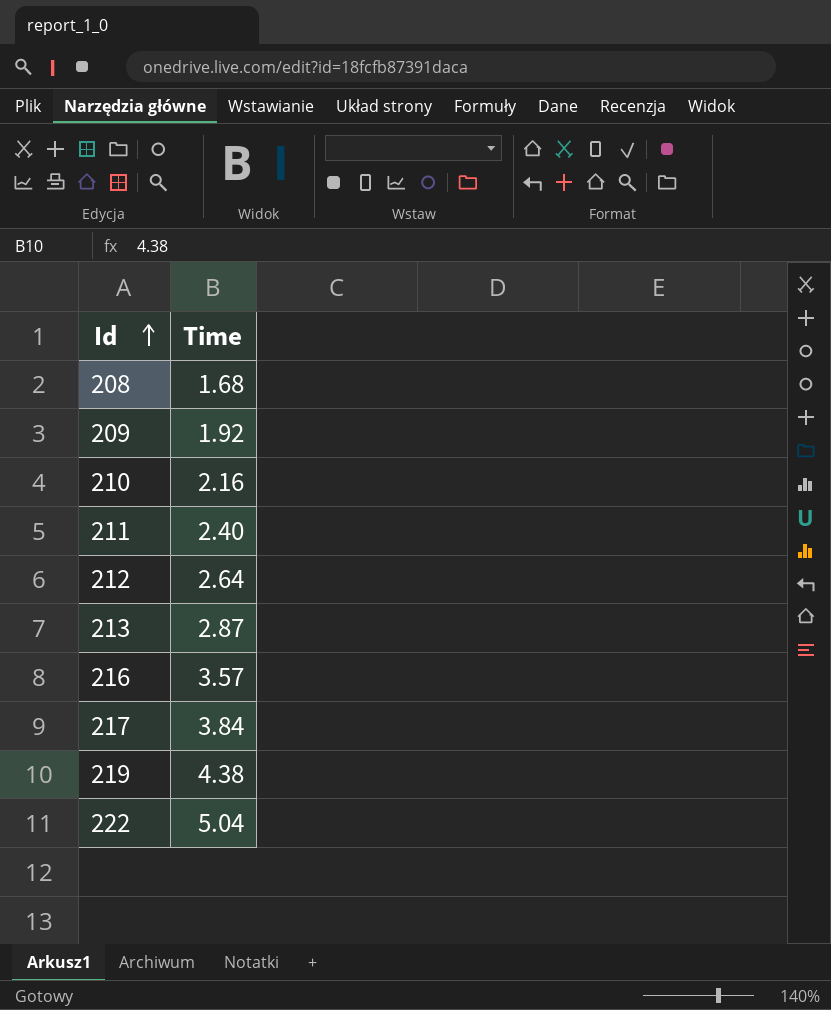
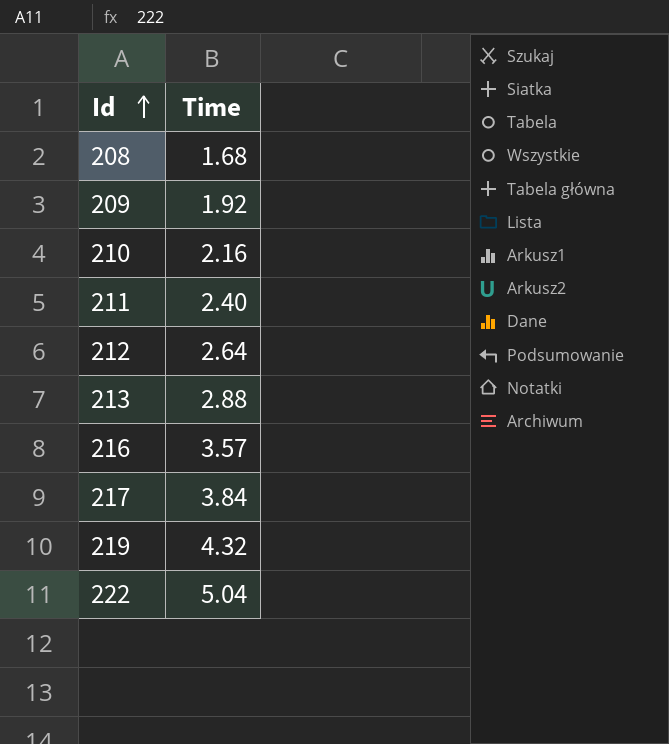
213 | Time: 2.87 -> 2.88
219 | Time: 4.38 -> 4.32

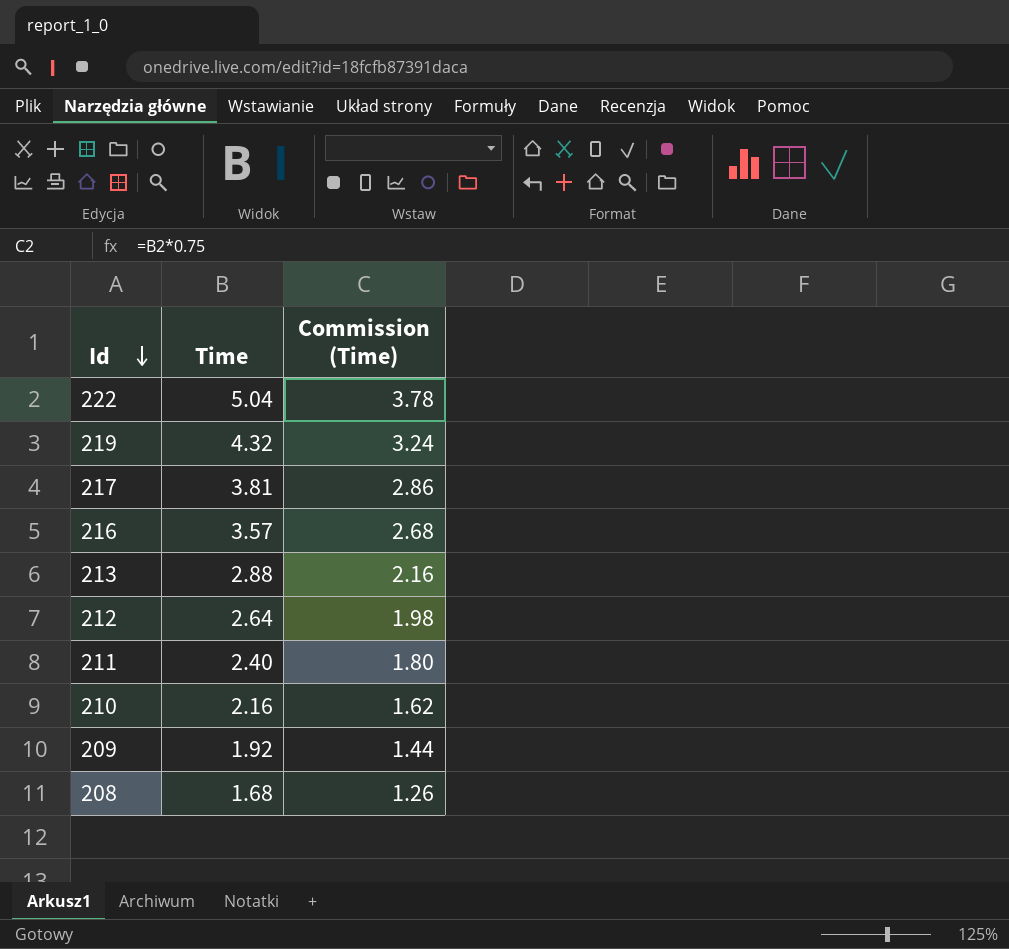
row order: Id ascending -> Id descending
column Commission (Time) | formula: none -> [Time] * 0.75
217 | Time: 3.84 -> 3.81

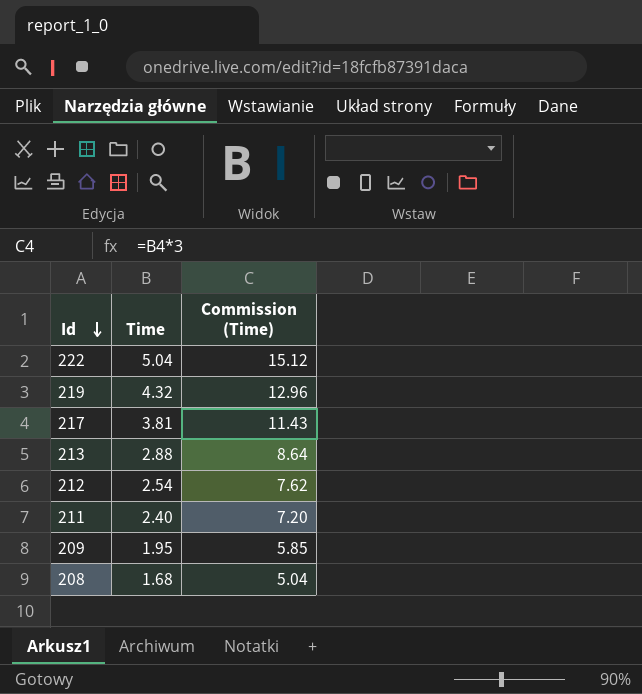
column Commission (Time) | formula: [Time] * 0.75 -> [Time] * 3
row 216: 3.57 | 2.68 -> none
row 210: 2.16 | 1.62 -> none
212 | Time: 2.64 -> 2.54
209 | Time: 1.92 -> 1.95

